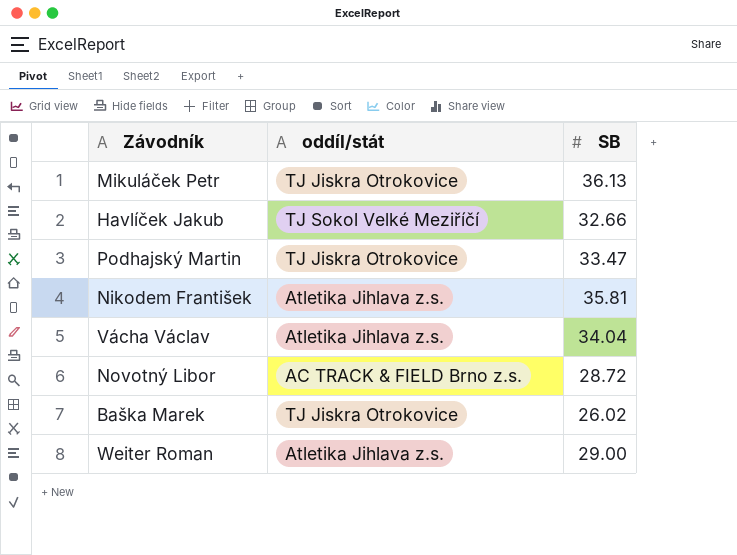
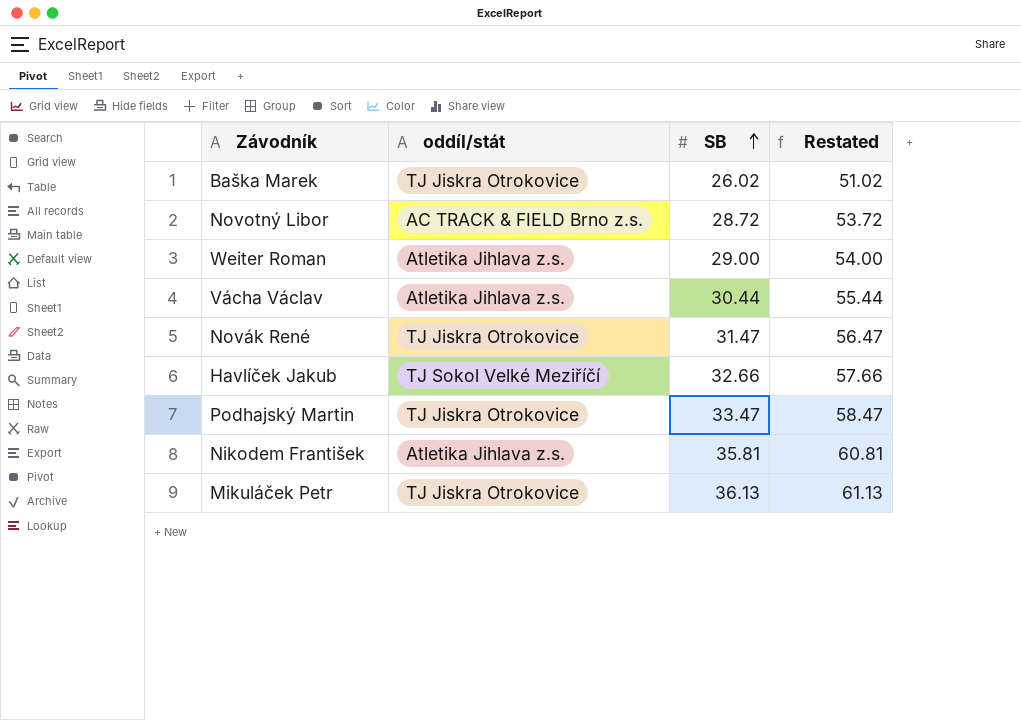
row order: none -> SB ascending
column Restated | formula: none -> [SB] + 25
Vácha Václav | SB: 34.04 -> 30.44
row Novák René: none -> TJ Jiskra Otrokovice | 31.47 | 56.47

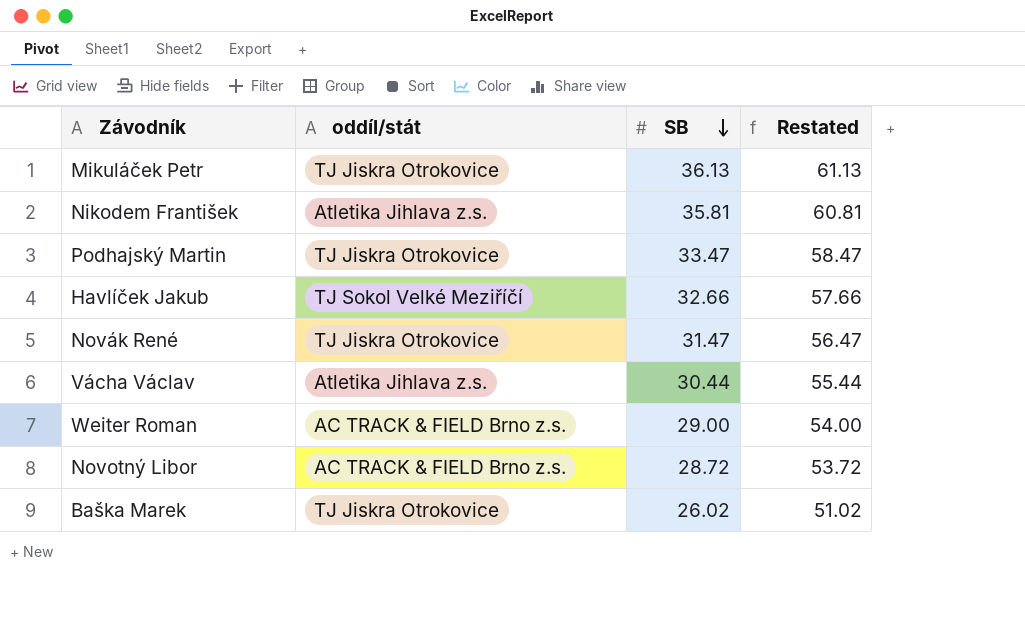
row order: SB ascending -> SB descending
Weiter Roman | oddíl/stát: Atletika Jihlava z.s. -> AC TRACK & FIELD Brno z.s.

